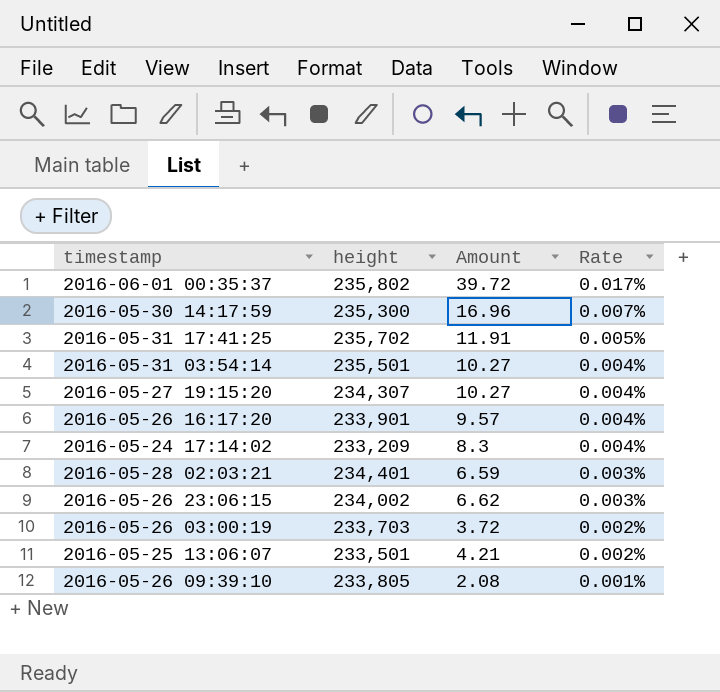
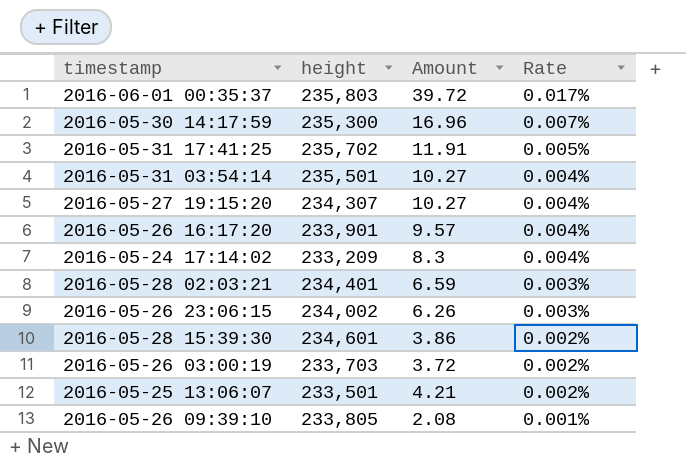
2016-06-01 00:35:37 | height: 235,802 -> 235,803
2016-05-26 23:06:15 | Amount: 6.62 -> 6.26
row 2016-05-28 15:39:30: none -> 234,601 | 3.86 | 0.002%

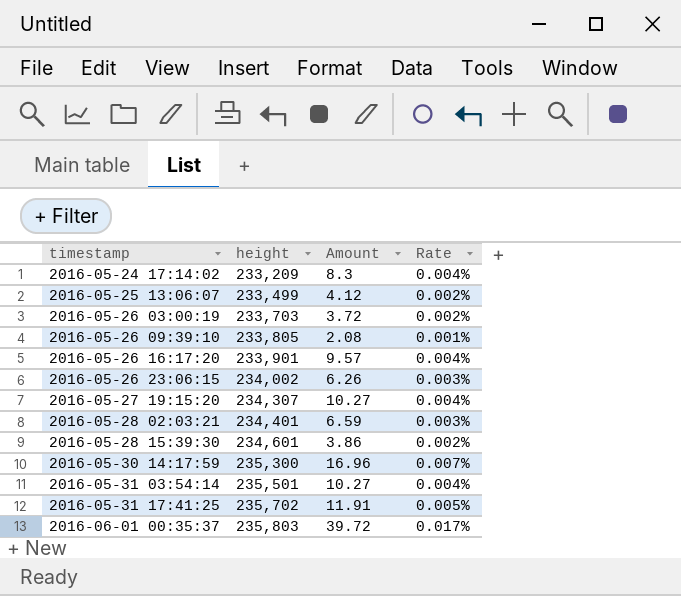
row order: Rate descending -> timestamp ascending
2016-05-25 13:06:07 | height: 233,501 -> 233,499
2016-05-25 13:06:07 | Amount: 4.21 -> 4.12

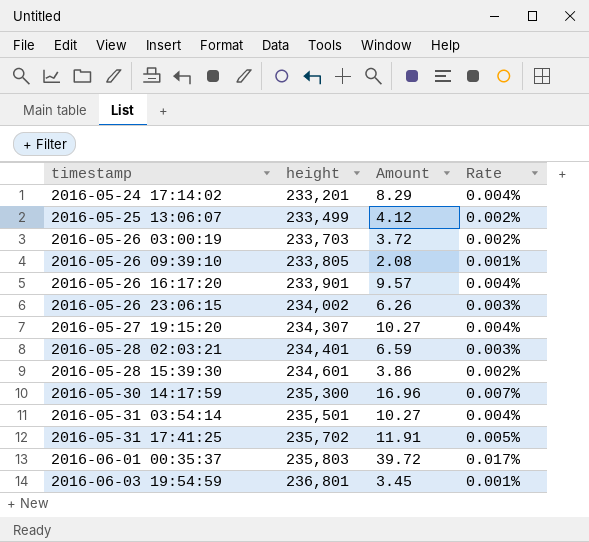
2016-05-24 17:14:02 | height: 233,209 -> 233,201
2016-05-24 17:14:02 | Amount: 8.3 -> 8.29
row 2016-06-03 19:54:59: none -> 236,801 | 3.45 | 0.001%

